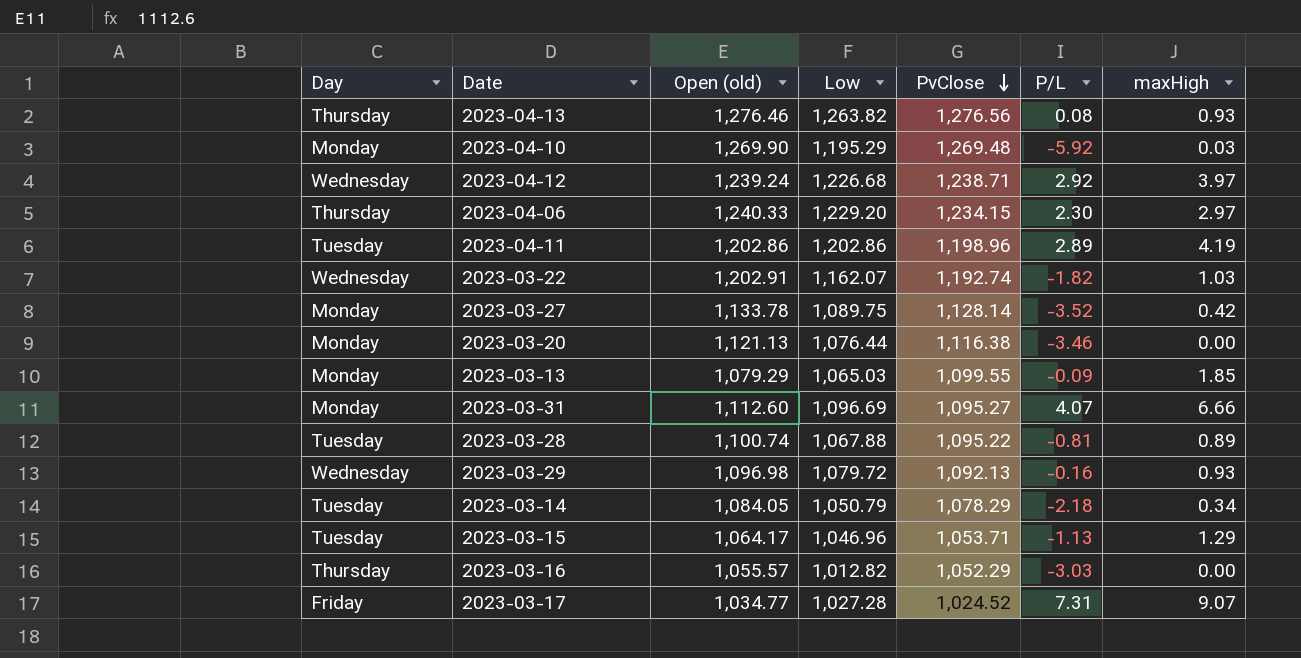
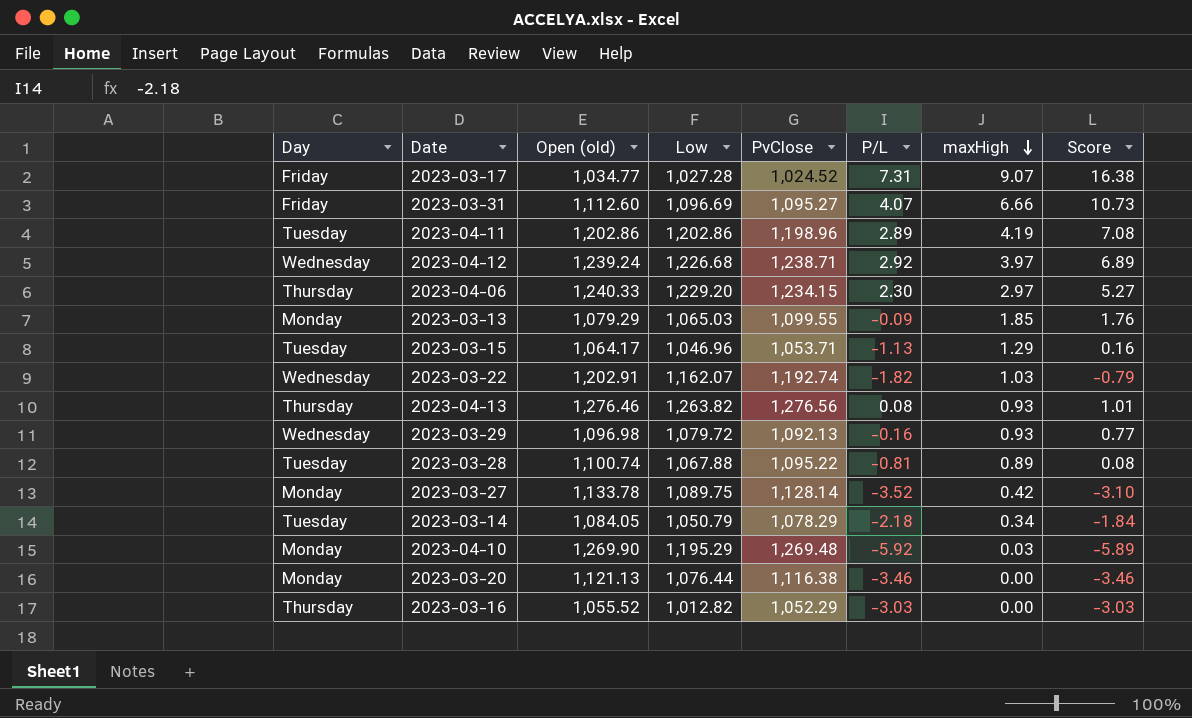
row order: PvClose descending -> maxHigh descending
column Score | formula: none -> [P/L] + [maxHigh]
2023-03-31 | Day: Monday -> Friday
2023-03-16 | Open (old): 1,055.57 -> 1,055.52

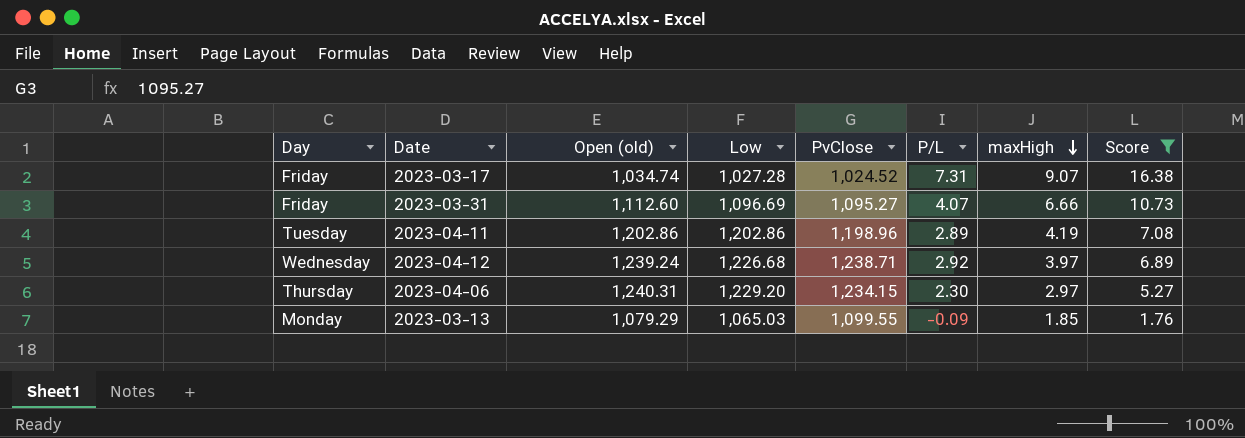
filter: none -> Score >= 1.76
2023-03-17 | Open (old): 1,034.77 -> 1,034.74
2023-04-06 | Open (old): 1,240.33 -> 1,240.31

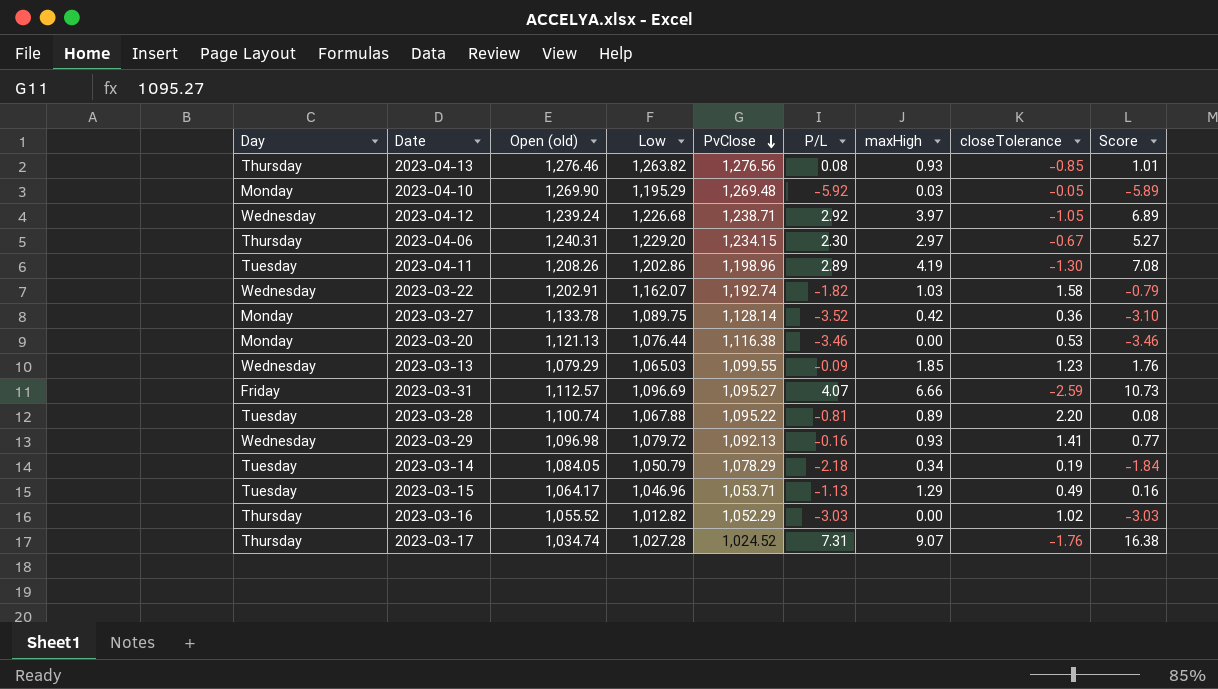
filter: Score >= 1.76 -> none
row order: maxHigh descending -> PvClose descending
column closeTolerance | position: none -> 8
2023-04-11 | Open (old): 1,202.86 -> 1,208.26
2023-03-13 | Day: Monday -> Wednesday
2023-03-31 | Open (old): 1,112.60 -> 1,112.57
2023-03-17 | Day: Friday -> Thursday

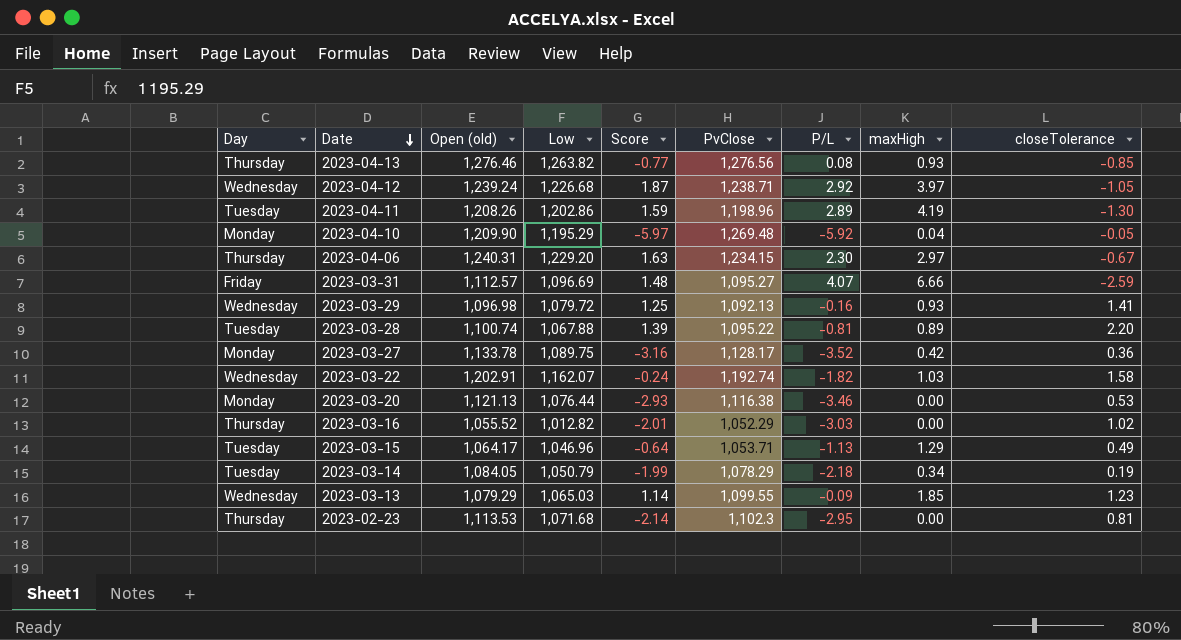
row order: PvClose descending -> Date descending
column Score | formula: [P/L] + [maxHigh] -> [P/L] + [closeTolerance]
column Score | position: 9 -> 5
row 2023-03-17: Thursday | 1,034.74 | 1,027.28 | 1,024.52 | 7.31 | 9.07 | -1.76 | 16.38 -> none
2023-04-10 | Open (old): 1,269.90 -> 1,209.90
2023-04-10 | maxHigh: 0.03 -> 0.04
2023-03-27 | PvClose: 1,128.14 -> 1,128.17
row 2023-02-23: none -> Thursday | 1,113.53 | 1,071.68 | -2.14 | 1,102.3 | -2.95 | 0.00 | 0.81

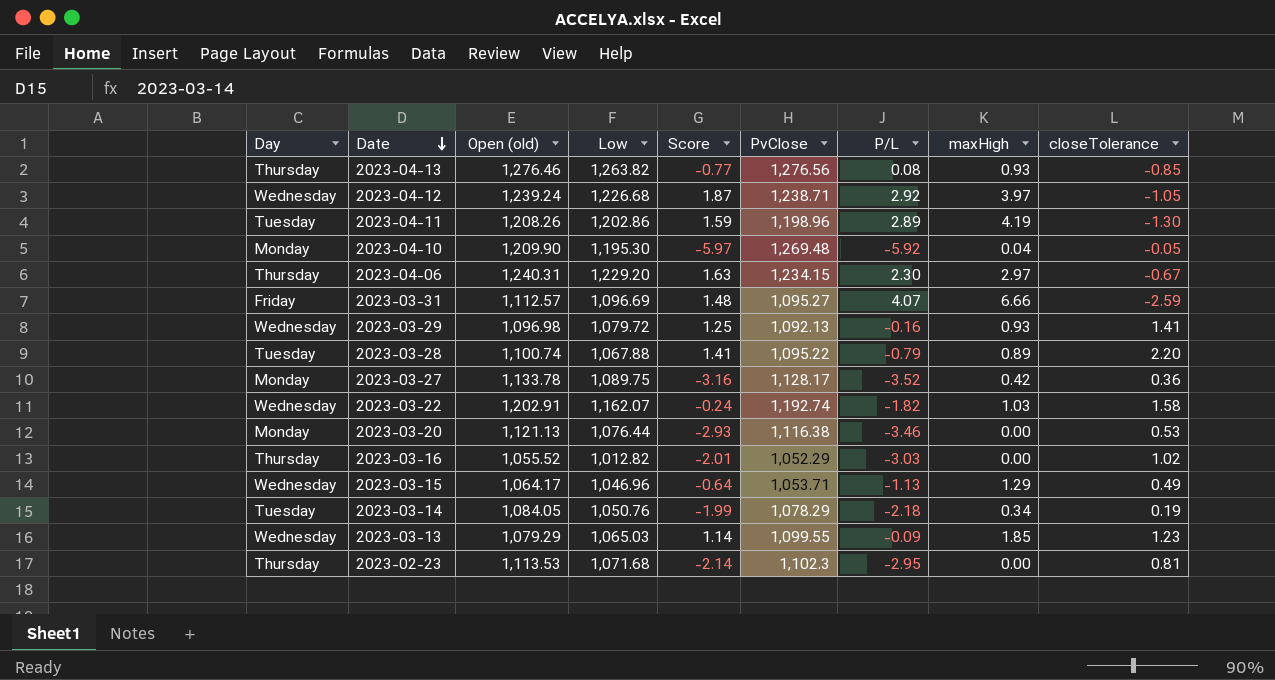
2023-04-10 | Low: 1,195.29 -> 1,195.30
2023-03-28 | Score: 1.39 -> 1.41
2023-03-28 | P/L: -0.81 -> -0.79
2023-03-15 | Day: Tuesday -> Wednesday
2023-03-14 | Low: 1,050.79 -> 1,050.76

